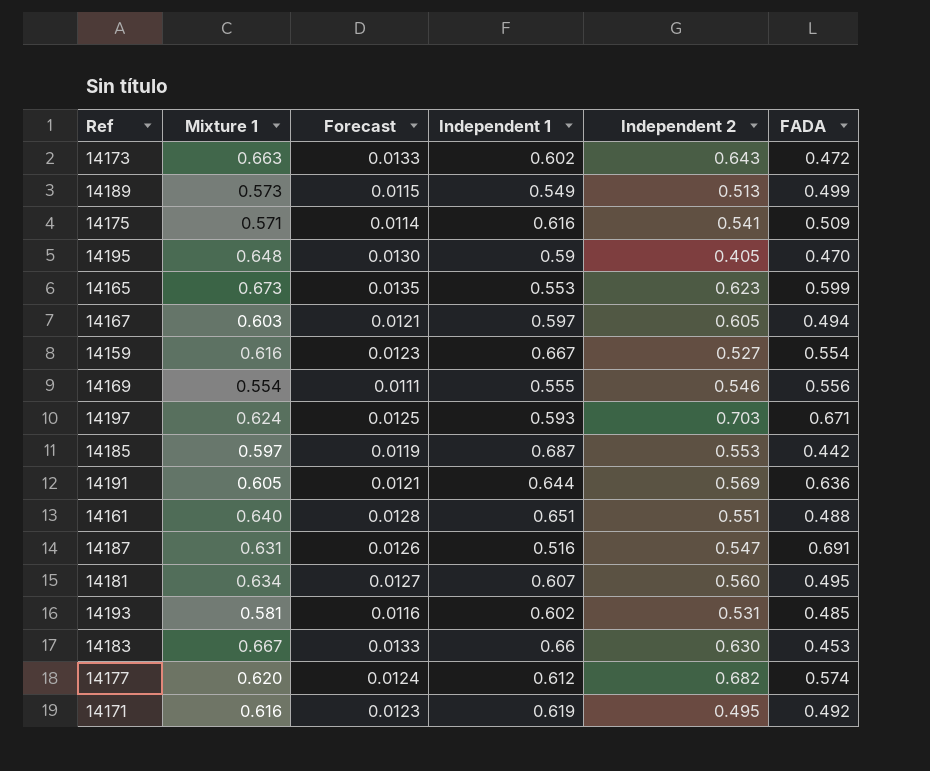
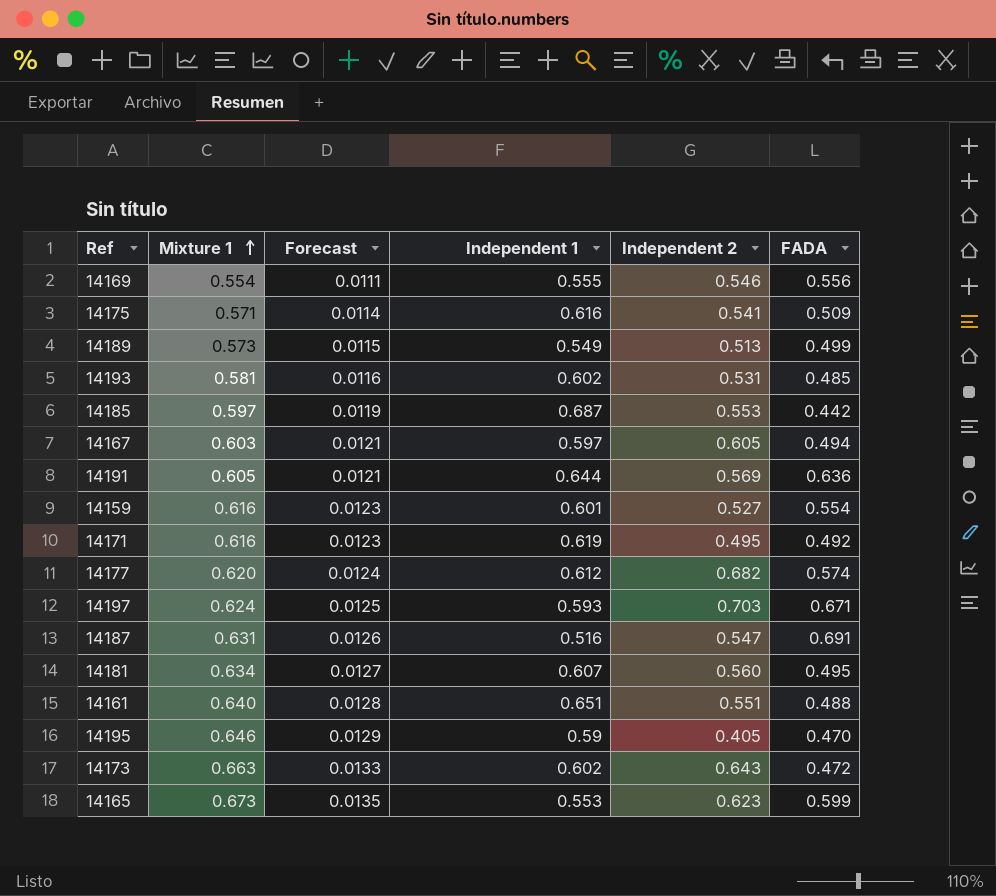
row order: none -> Mixture 1 ascending
row 14183: 0.667 | 0.0133 | 0.66 | 0.630 | 0.453 -> none
14159 | Independent 1: 0.667 -> 0.601
14195 | Mixture 1: 0.648 -> 0.646
14195 | Forecast: 0.0130 -> 0.0129

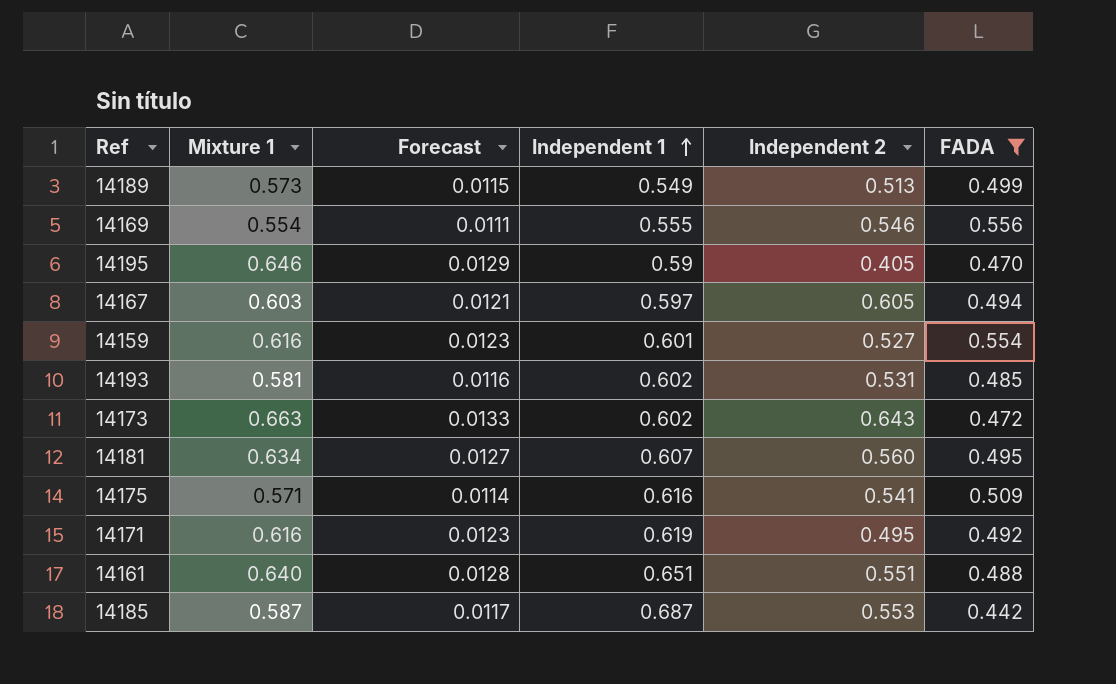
filter: none -> FADA <= 0.556
row order: Mixture 1 ascending -> Independent 1 ascending
14185 | Mixture 1: 0.597 -> 0.587
14185 | Forecast: 0.0119 -> 0.0117

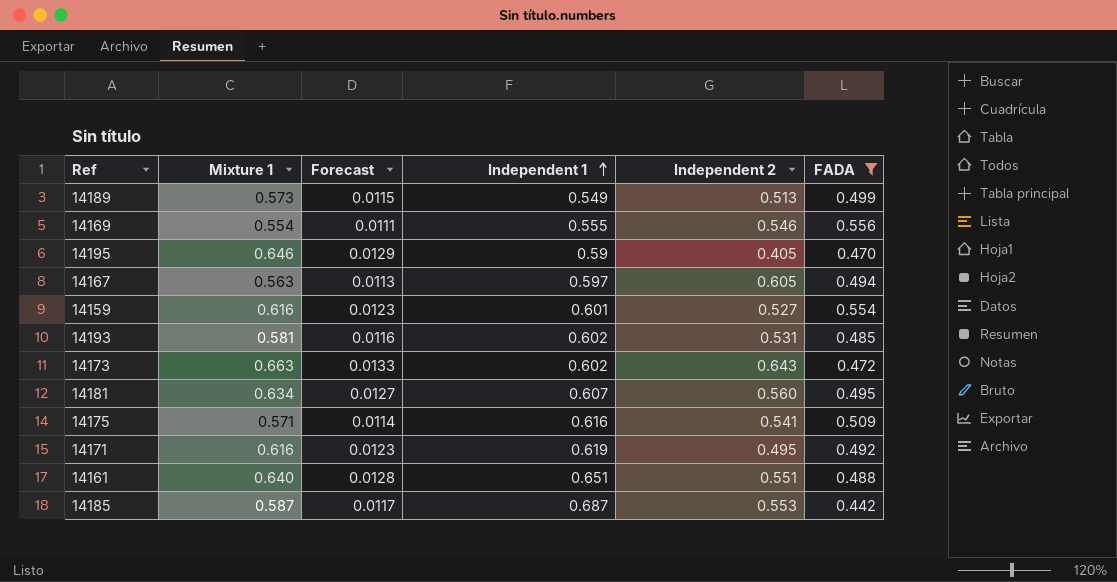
14167 | Mixture 1: 0.603 -> 0.563
14167 | Forecast: 0.0121 -> 0.0113

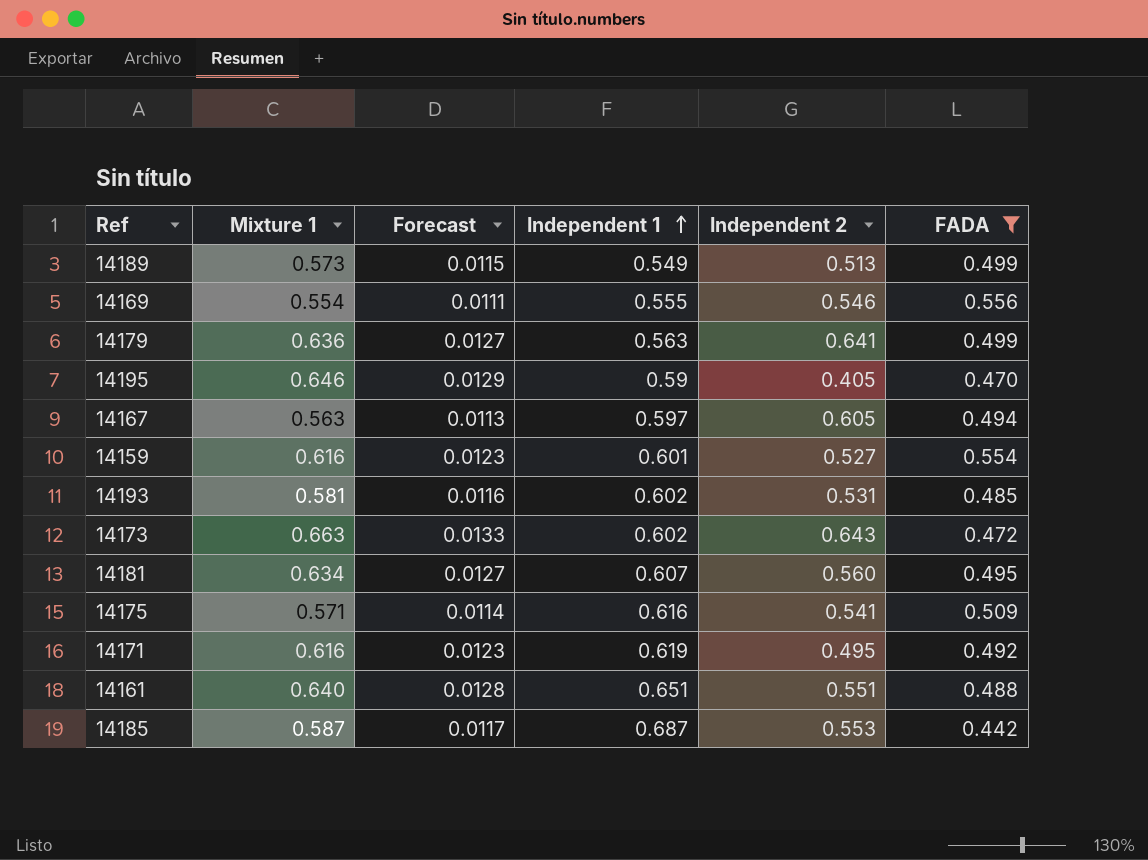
row 14179: none -> 0.636 | 0.0127 | 0.563 | 0.641 | 0.499

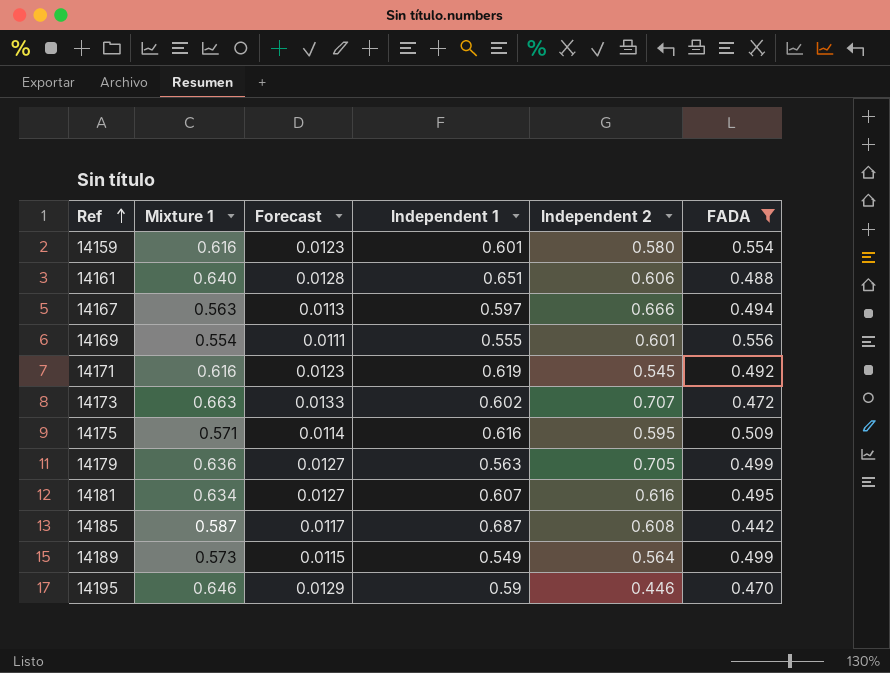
row order: Independent 1 ascending -> Ref ascending
row 14193: 0.581 | 0.0116 | 0.602 | 0.531 | 0.485 -> none
14159 | Independent 2: 0.527 -> 0.580
14161 | Independent 2: 0.551 -> 0.606
14167 | Independent 2: 0.605 -> 0.666
14169 | Independent 2: 0.546 -> 0.601
14171 | Independent 2: 0.495 -> 0.545
14173 | Independent 2: 0.643 -> 0.707
14175 | Independent 2: 0.541 -> 0.595
14179 | Independent 2: 0.641 -> 0.705
14181 | Independent 2: 0.560 -> 0.616
14185 | Independent 2: 0.553 -> 0.608
14189 | Independent 2: 0.513 -> 0.564
14195 | Independent 2: 0.405 -> 0.446

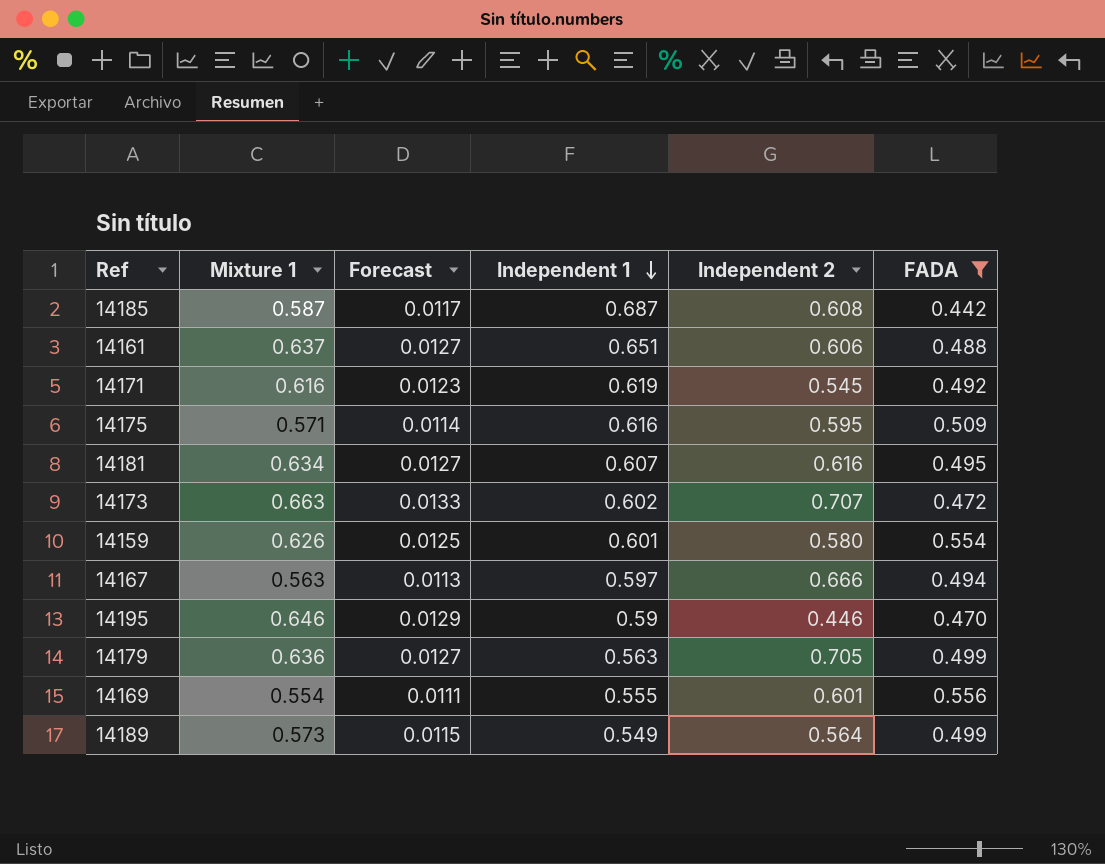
row order: Ref ascending -> Independent 1 descending
14161 | Mixture 1: 0.640 -> 0.637
14161 | Forecast: 0.0128 -> 0.0127
14159 | Mixture 1: 0.616 -> 0.626
14159 | Forecast: 0.0123 -> 0.0125

